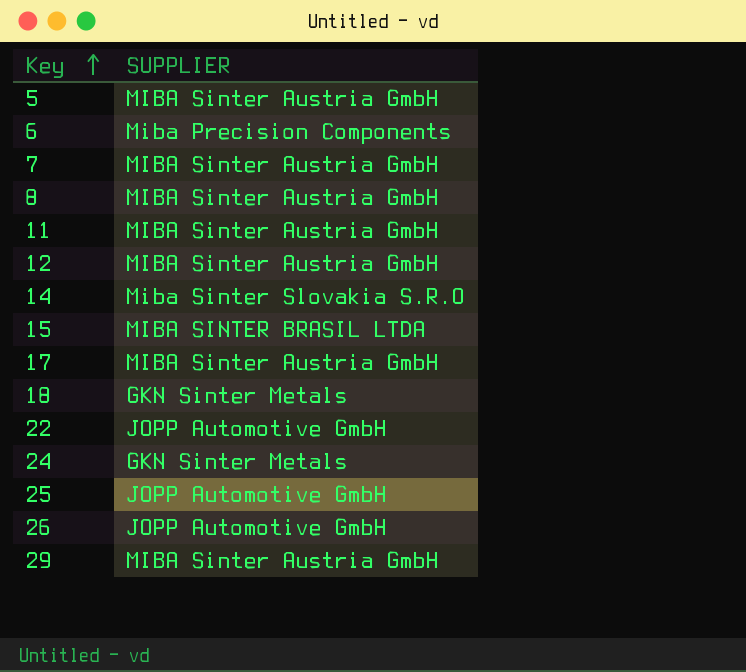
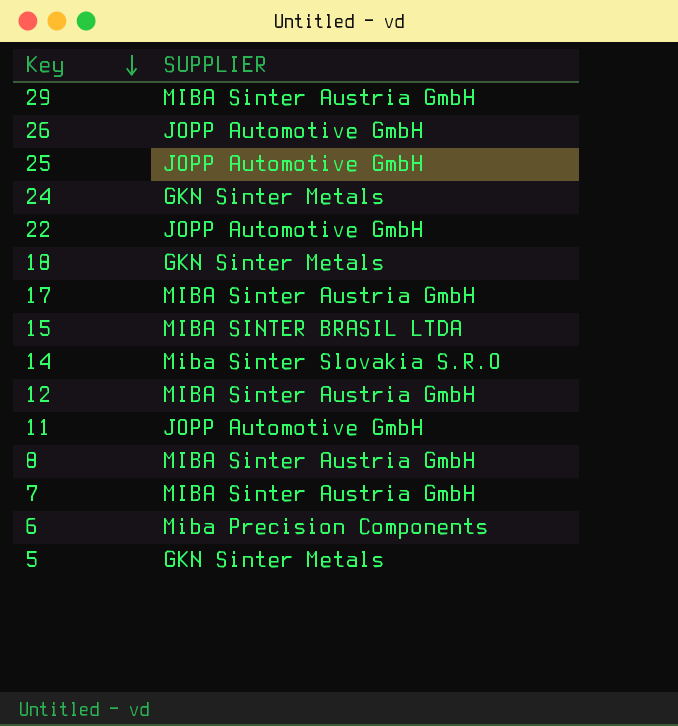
row order: Key ascending -> Key descending
11 | SUPPLIER: MIBA Sinter Austria GmbH -> JOPP Automotive GmbH
5 | SUPPLIER: MIBA Sinter Austria GmbH -> GKN Sinter Metals

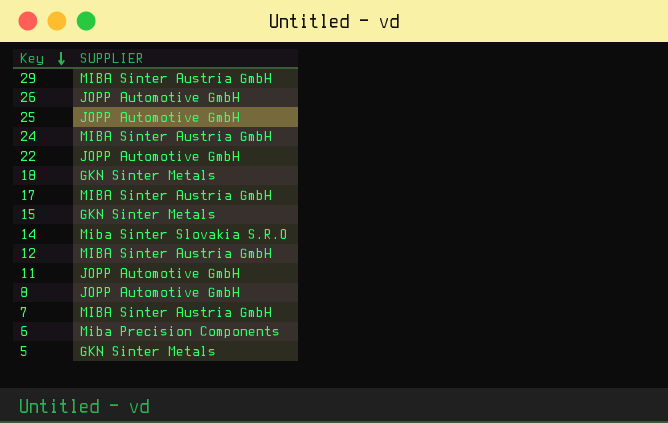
24 | SUPPLIER: GKN Sinter Metals -> MIBA Sinter Austria GmbH
15 | SUPPLIER: MIBA SINTER BRASIL LTDA -> GKN Sinter Metals
8 | SUPPLIER: MIBA Sinter Austria GmbH -> JOPP Automotive GmbH

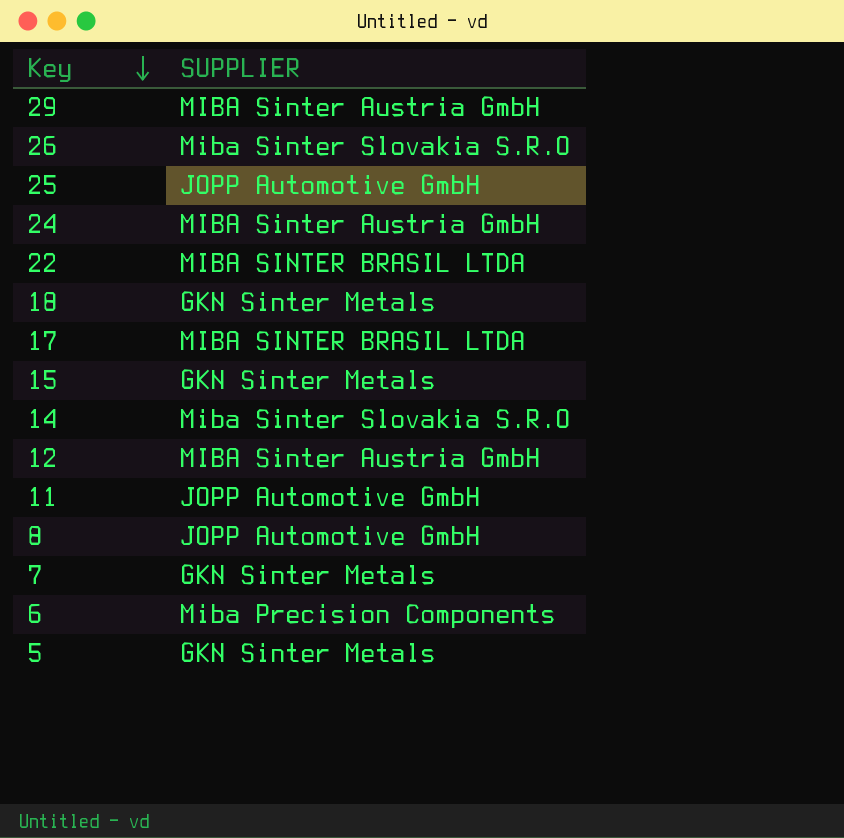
26 | SUPPLIER: JOPP Automotive GmbH -> Miba Sinter Slovakia S.R.O
22 | SUPPLIER: JOPP Automotive GmbH -> MIBA SINTER BRASIL LTDA
17 | SUPPLIER: MIBA Sinter Austria GmbH -> MIBA SINTER BRASIL LTDA
7 | SUPPLIER: MIBA Sinter Austria GmbH -> GKN Sinter Metals

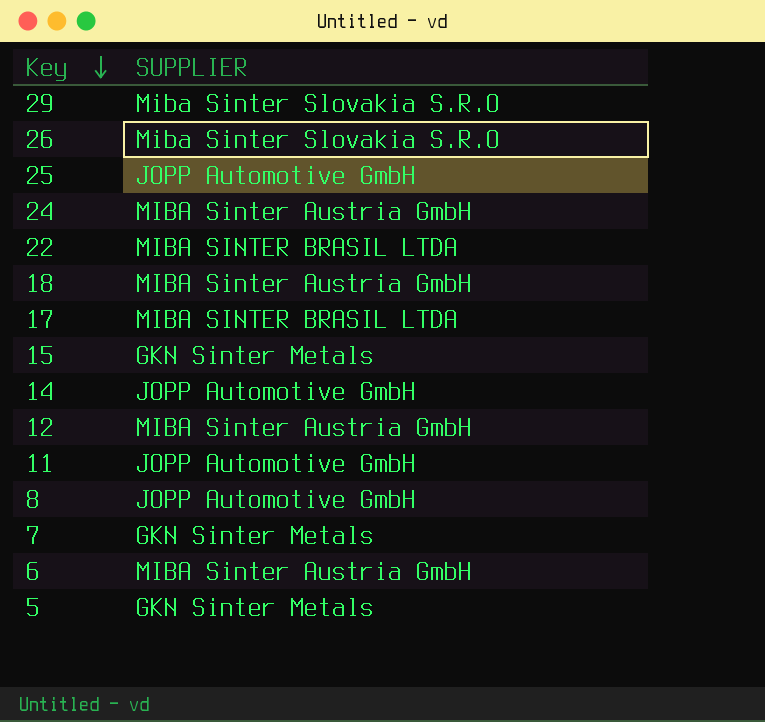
29 | SUPPLIER: MIBA Sinter Austria GmbH -> Miba Sinter Slovakia S.R.O
18 | SUPPLIER: GKN Sinter Metals -> MIBA Sinter Austria GmbH
14 | SUPPLIER: Miba Sinter Slovakia S.R.O -> JOPP Automotive GmbH
6 | SUPPLIER: Miba Precision Components -> MIBA Sinter Austria GmbH

